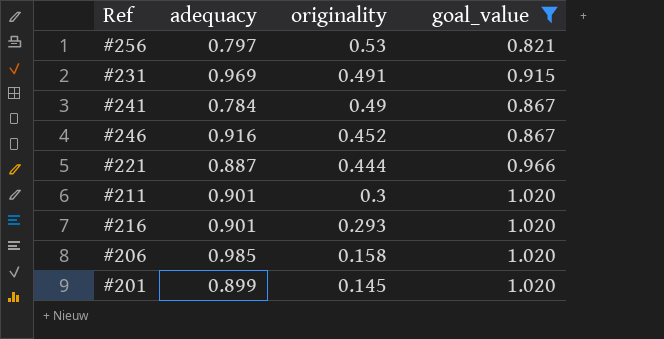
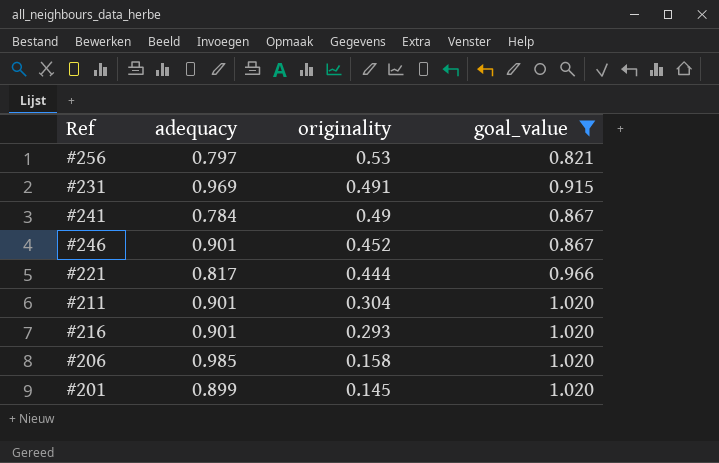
#246 | adequacy: 0.916 -> 0.901
#221 | adequacy: 0.887 -> 0.817
#211 | originality: 0.3 -> 0.304

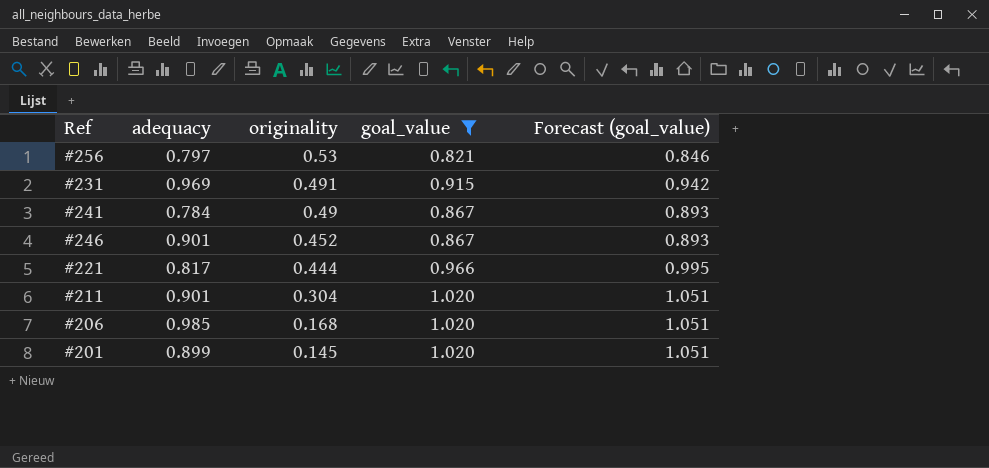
column Forecast (goal_value) | formula: none -> [goal_value] * 1.03
row #216: 0.901 | 0.293 | 1.020 -> none
#206 | originality: 0.158 -> 0.168

